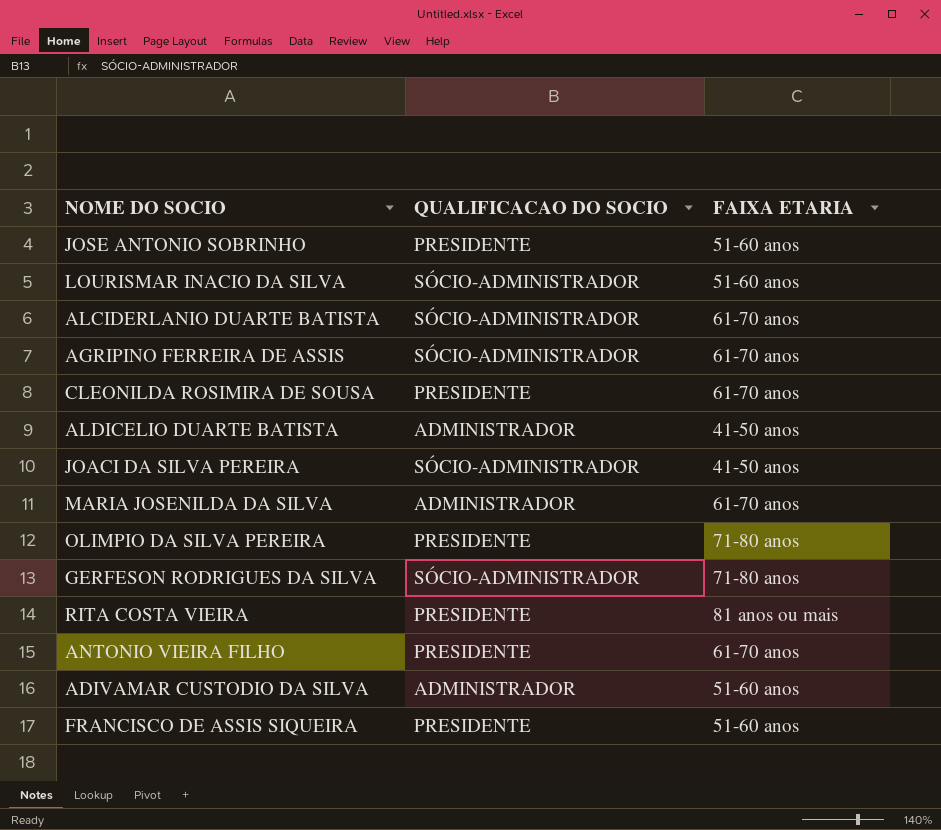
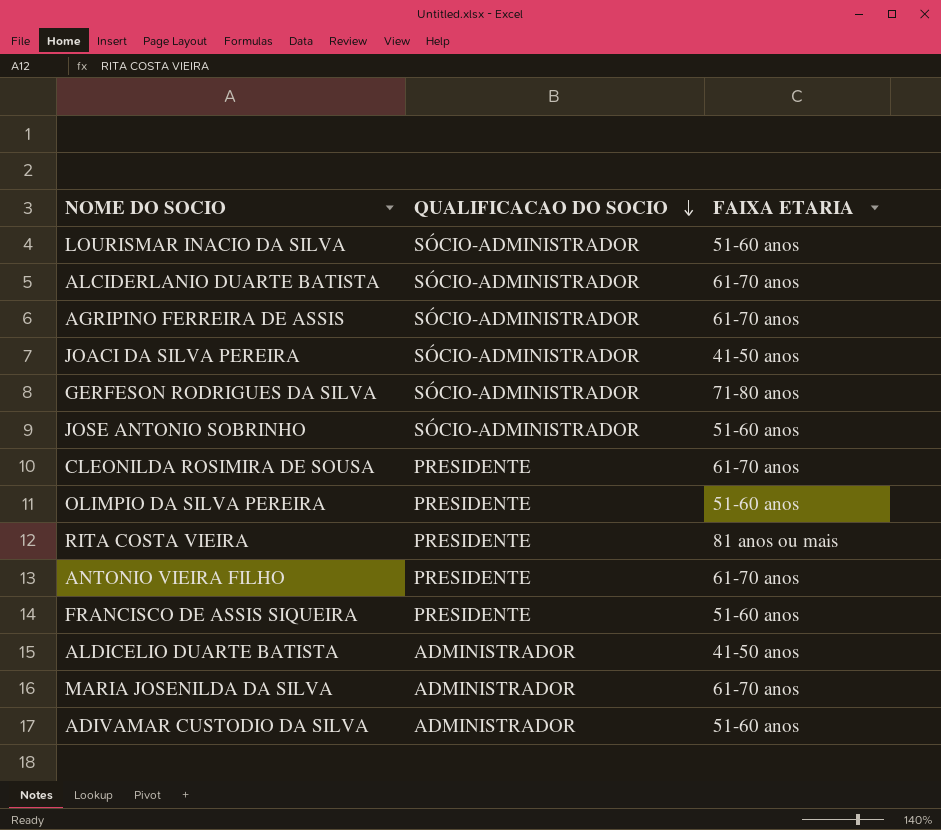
row order: none -> QUALIFICACAO DO SOCIO descending
JOSE ANTONIO SOBRINHO | QUALIFICACAO DO SOCIO: PRESIDENTE -> SÓCIO-ADMINISTRADOR
OLIMPIO DA SILVA PEREIRA | FAIXA ETARIA: 71-80 anos -> 51-60 anos

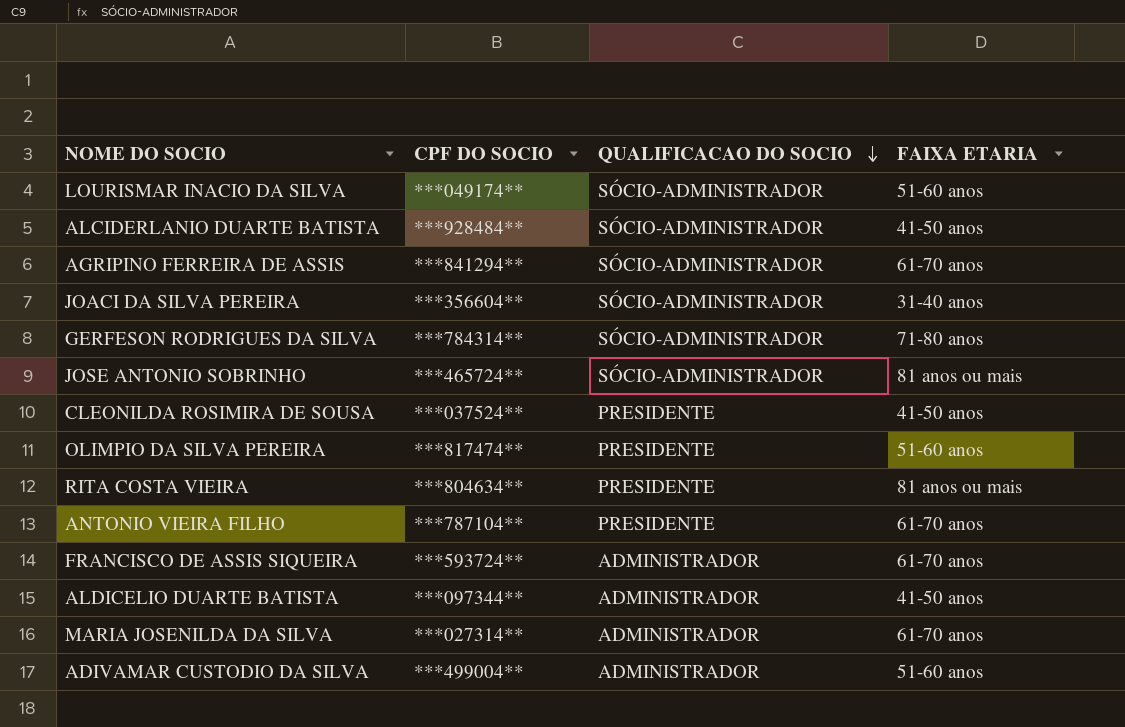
column CPF DO SOCIO | position: none -> 2
ALCIDERLANIO DUARTE BATISTA | FAIXA ETARIA: 61-70 anos -> 41-50 anos
JOACI DA SILVA PEREIRA | FAIXA ETARIA: 41-50 anos -> 31-40 anos
JOSE ANTONIO SOBRINHO | FAIXA ETARIA: 51-60 anos -> 81 anos ou mais
CLEONILDA ROSIMIRA DE SOUSA | FAIXA ETARIA: 61-70 anos -> 41-50 anos
FRANCISCO DE ASSIS SIQUEIRA | QUALIFICACAO DO SOCIO: PRESIDENTE -> ADMINISTRADOR
FRANCISCO DE ASSIS SIQUEIRA | FAIXA ETARIA: 51-60 anos -> 61-70 anos

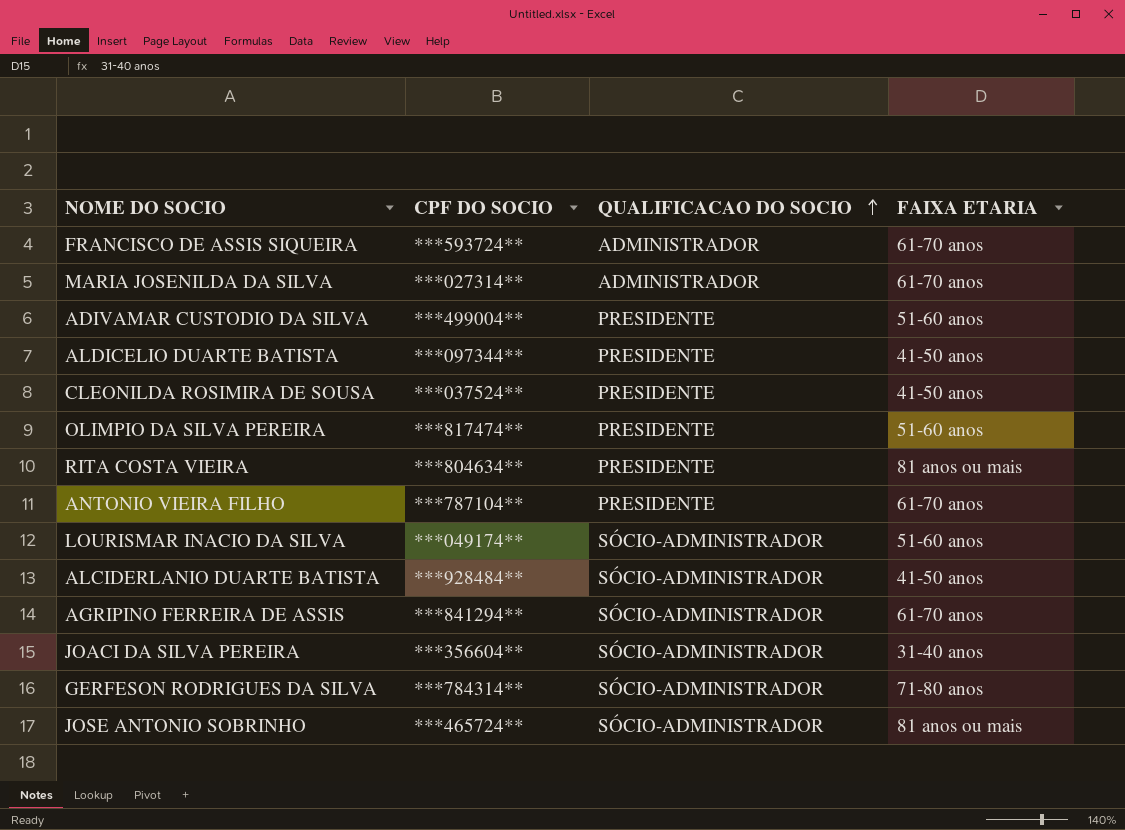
row order: QUALIFICACAO DO SOCIO descending -> QUALIFICACAO DO SOCIO ascending
ADIVAMAR CUSTODIO DA SILVA | QUALIFICACAO DO SOCIO: ADMINISTRADOR -> PRESIDENTE
ALDICELIO DUARTE BATISTA | QUALIFICACAO DO SOCIO: ADMINISTRADOR -> PRESIDENTE

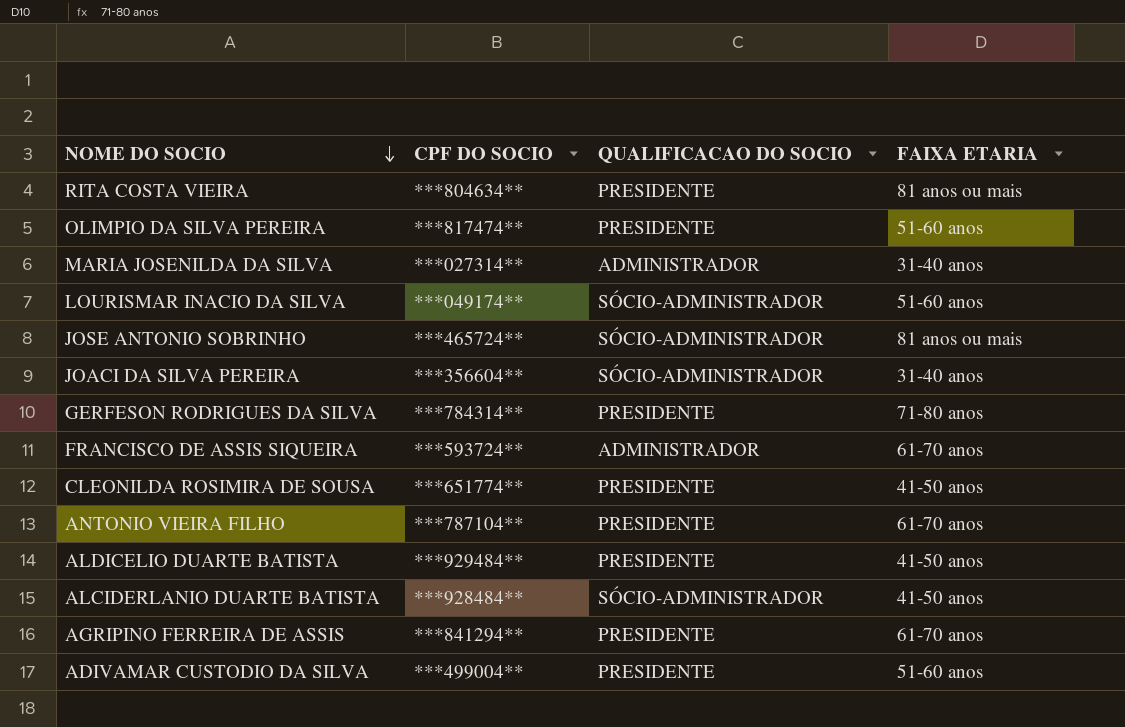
row order: QUALIFICACAO DO SOCIO ascending -> NOME DO SOCIO descending
MARIA JOSENILDA DA SILVA | FAIXA ETARIA: 61-70 anos -> 31-40 anos
GERFESON RODRIGUES DA SILVA | QUALIFICACAO DO SOCIO: SÓCIO-ADMINISTRADOR -> PRESIDENTE
CLEONILDA ROSIMIRA DE SOUSA | CPF DO SOCIO: ***037524** -> ***651774**
ALDICELIO DUARTE BATISTA | CPF DO SOCIO: ***097344** -> ***929484**
AGRIPINO FERREIRA DE ASSIS | QUALIFICACAO DO SOCIO: SÓCIO-ADMINISTRADOR -> PRESIDENTE

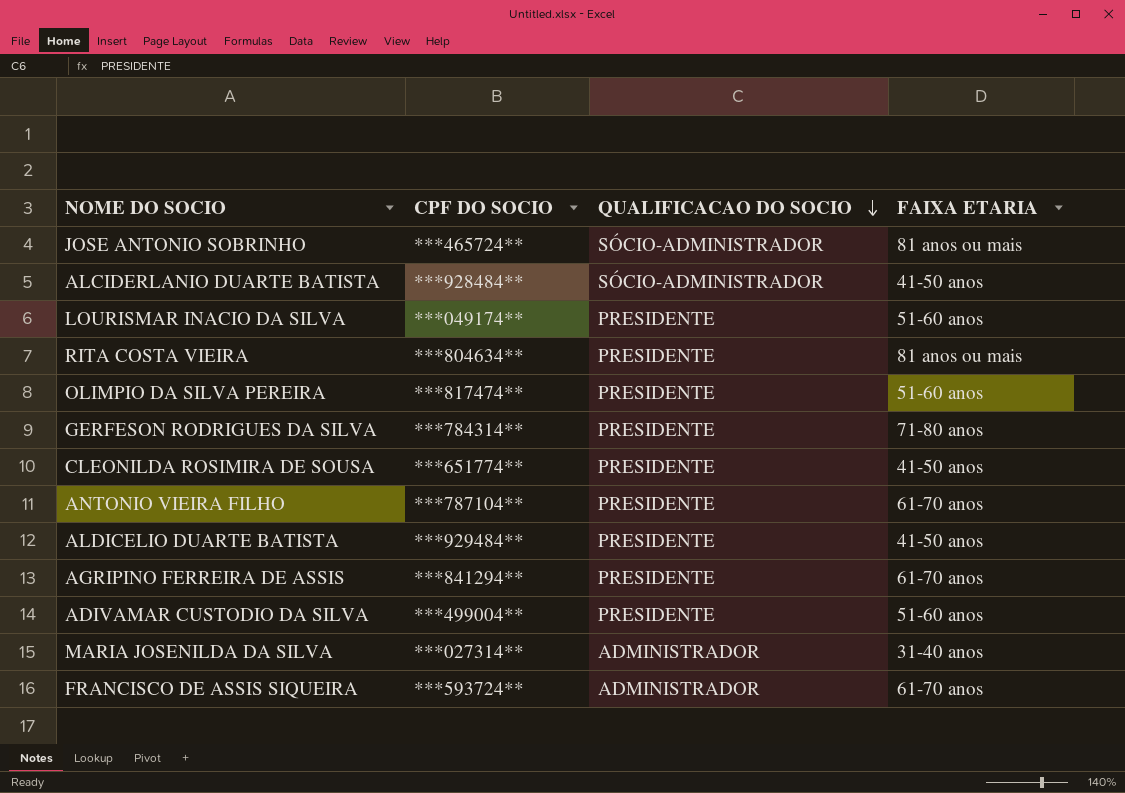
row order: NOME DO SOCIO descending -> QUALIFICACAO DO SOCIO descending
row JOACI DA SILVA PEREIRA: ***356604** | SÓCIO-ADMINISTRADOR | 31-40 anos -> none
LOURISMAR INACIO DA SILVA | QUALIFICACAO DO SOCIO: SÓCIO-ADMINISTRADOR -> PRESIDENTE

